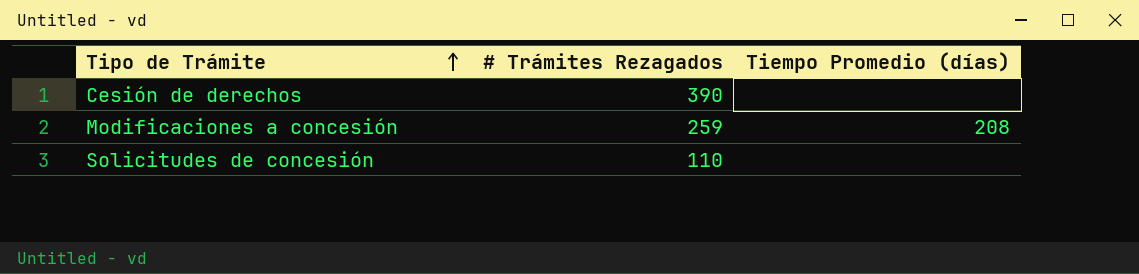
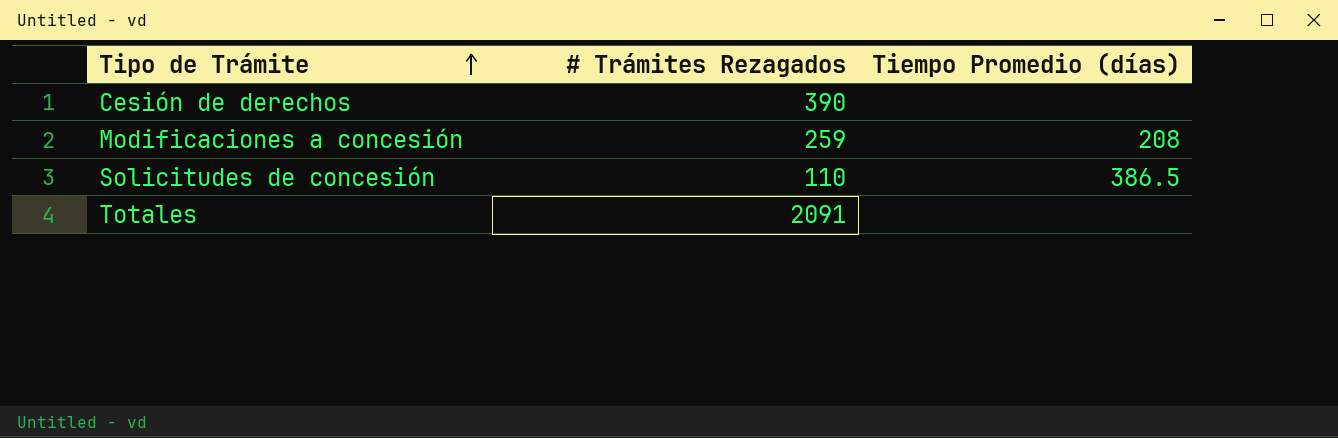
Solicitudes de concesión | Tiempo Promedio (días): none -> 386.5
row Totales: none -> 2091 | none

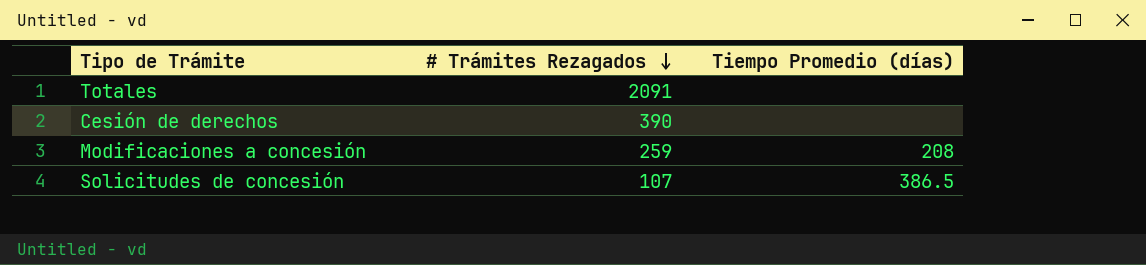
row order: Tipo de Trámite ascending -> # Trámites Rezagados descending
Solicitudes de concesión | # Trámites Rezagados: 110 -> 107

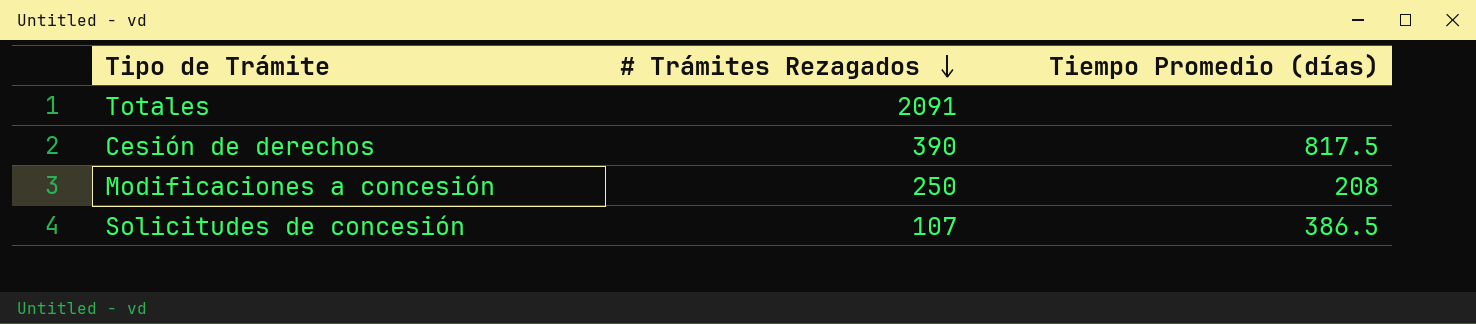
Cesión de derechos | Tiempo Promedio (días): none -> 817.5
Modificaciones a concesión | # Trámites Rezagados: 259 -> 250

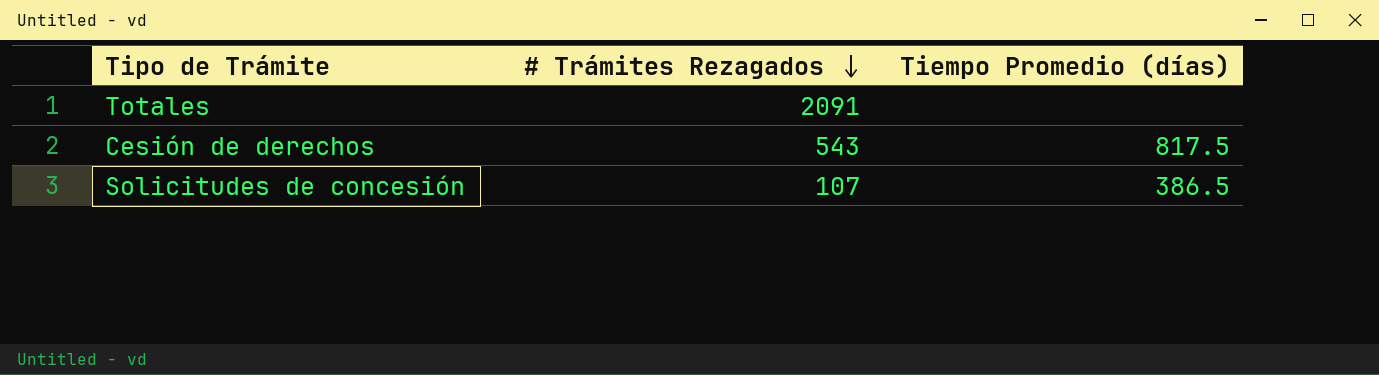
row Modificaciones a concesión: 250 | 208 -> none
Cesión de derechos | # Trámites Rezagados: 390 -> 543

